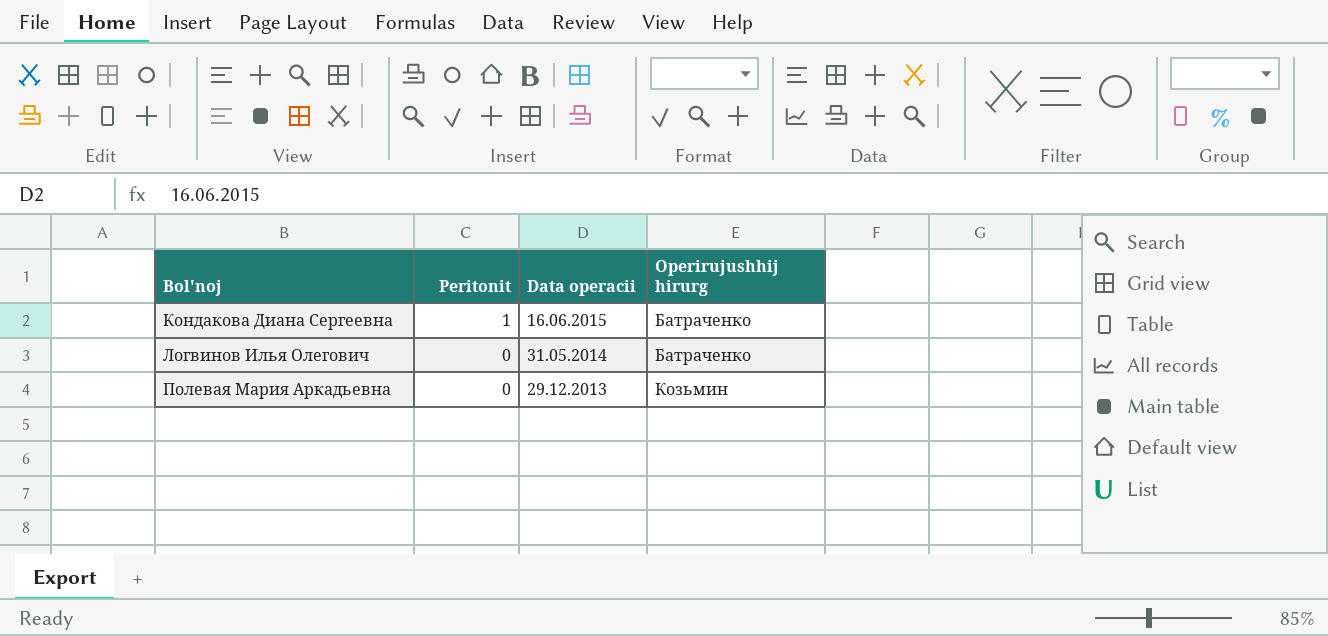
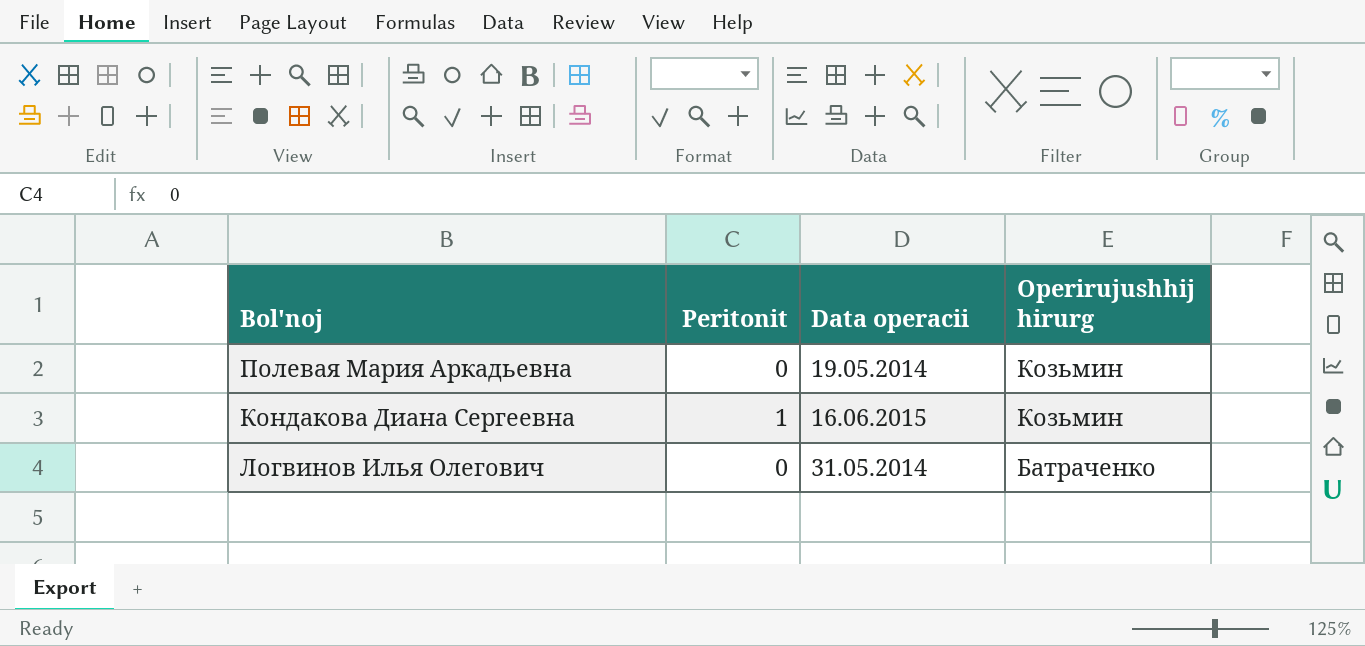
row order: Bol'noj ascending -> Operirujushhij hirurg descending
Полевая Мария Аркадьевна | Data operacii: 29.12.2013 -> 19.05.2014
Кондакова Диана Сергеевна | Operirujushhij hirurg: Батраченко -> Козьмин

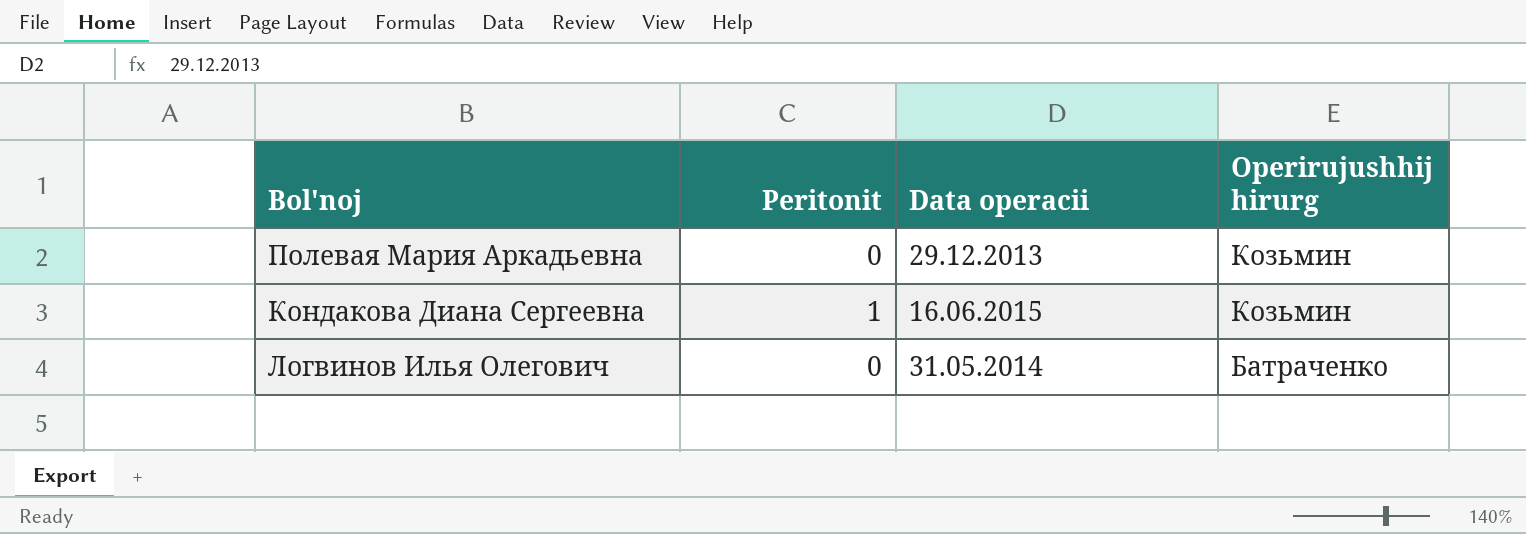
Полевая Мария Аркадьевна | Data operacii: 19.05.2014 -> 29.12.2013

